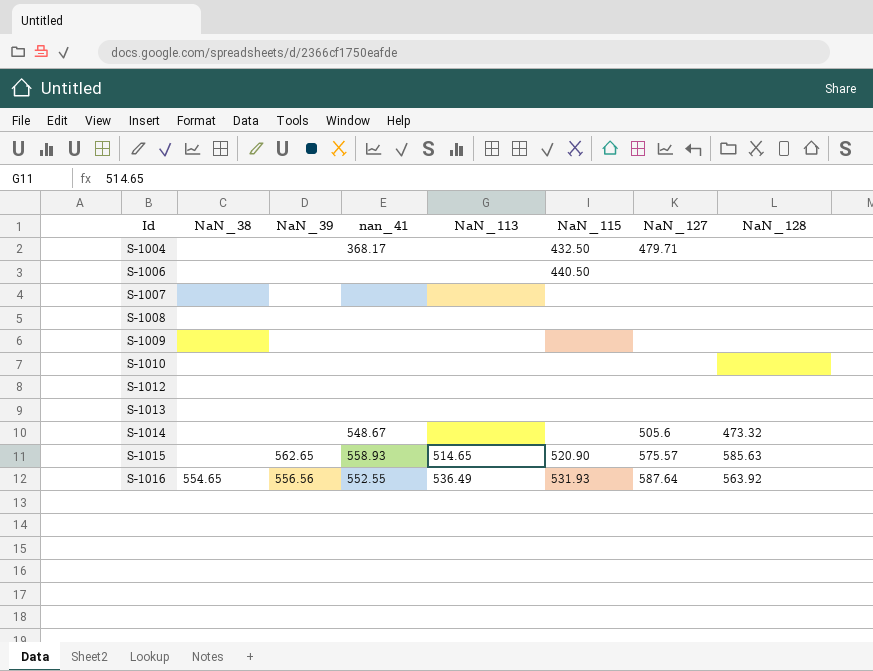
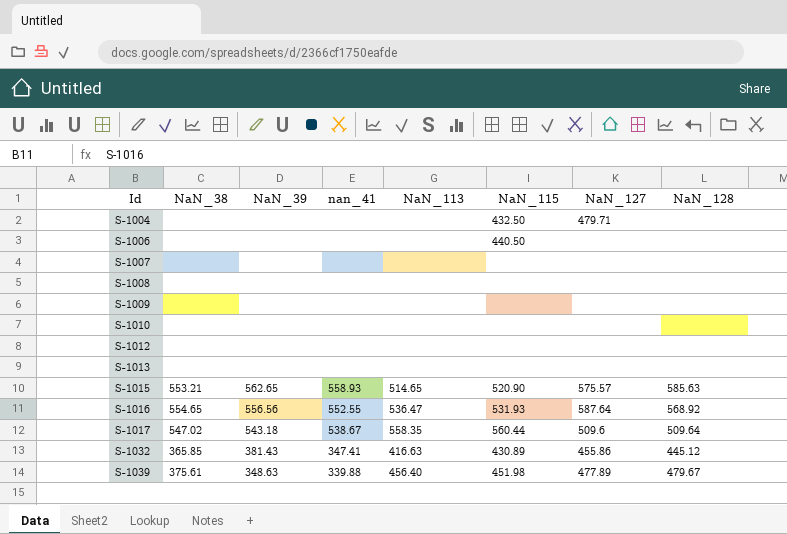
row S-1014: none | none | 548.67 | none | none | 505.6 | 473.32 -> none
S-1004 | nan_41: 368.17 -> none
S-1015 | NaN_38: none -> 553.21
S-1016 | NaN_113: 536.49 -> 536.47
S-1016 | NaN_128: 563.92 -> 568.92
row S-1017: none -> 547.02 | 543.18 | 538.67 | 558.35 | 560.44 | 509.6 | 509.64
row S-1032: none -> 365.85 | 381.43 | 347.41 | 416.63 | 430.89 | 455.86 | 445.12
row S-1039: none -> 375.61 | 348.63 | 339.88 | 456.40 | 451.98 | 477.89 | 479.67

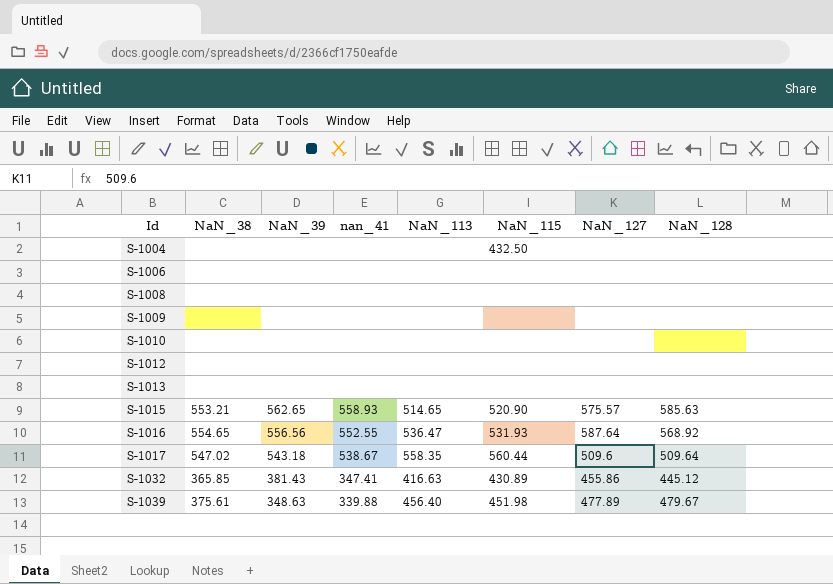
row S-1007: none | none | none | none | none | none | none -> none
S-1004 | NaN_127: 479.71 -> none
S-1006 | NaN_115: 440.50 -> none

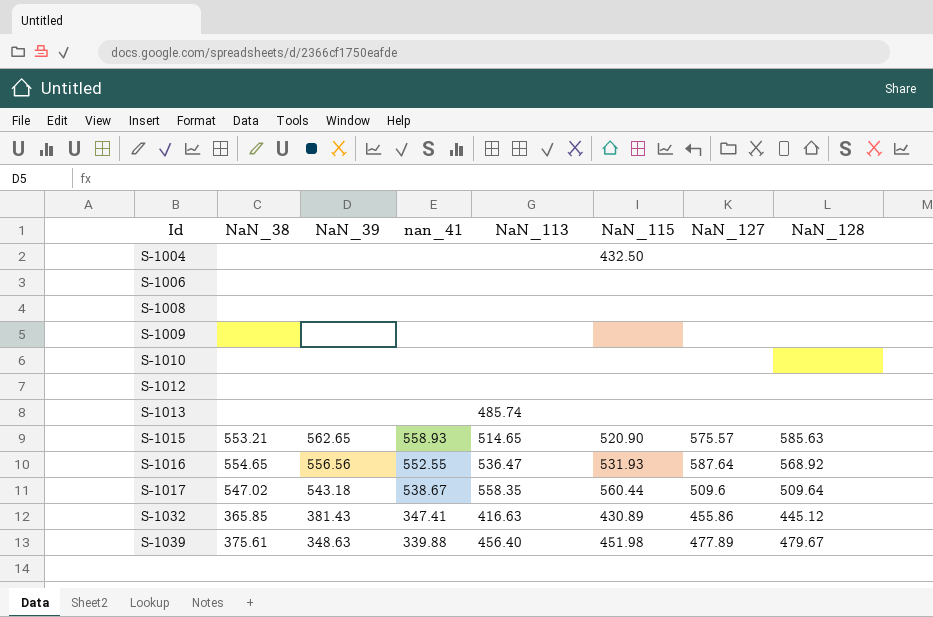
S-1013 | NaN_113: none -> 485.74

